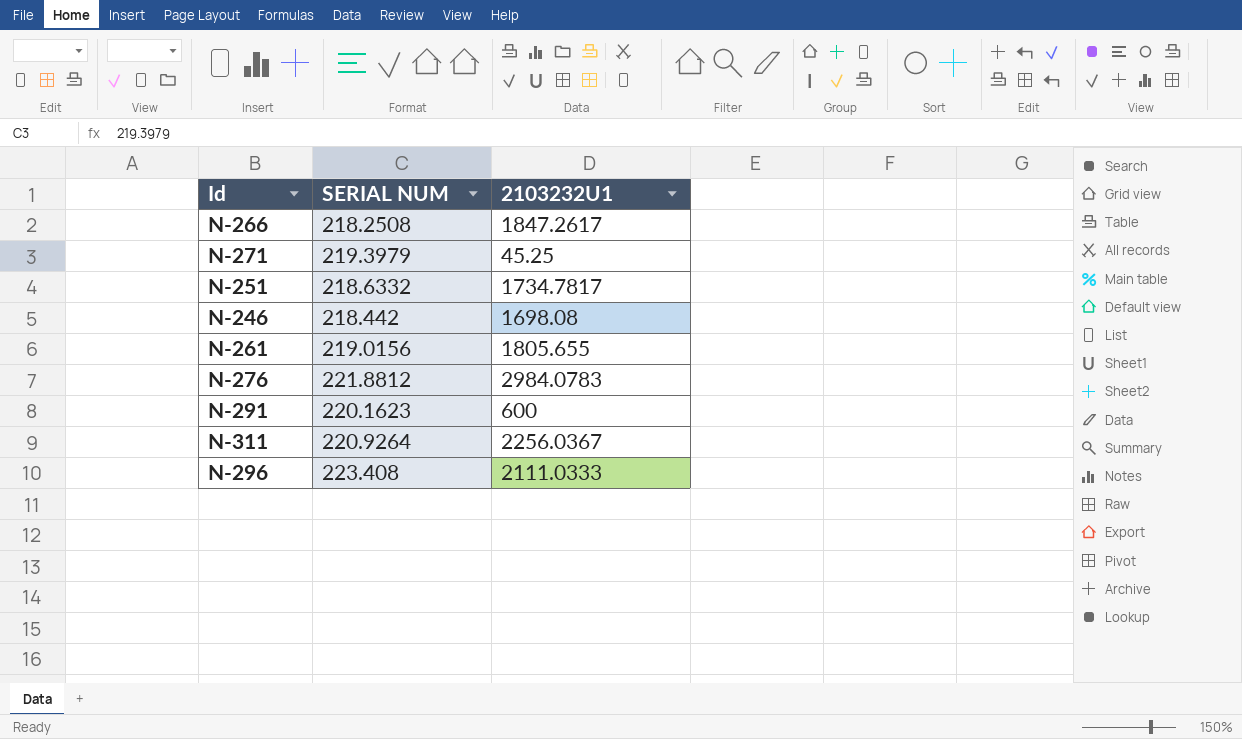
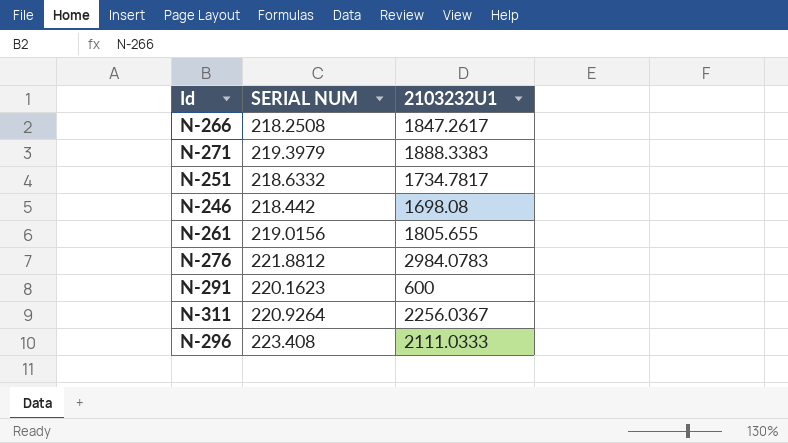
N-271 | 2103232U1: 45.25 -> 1888.3383

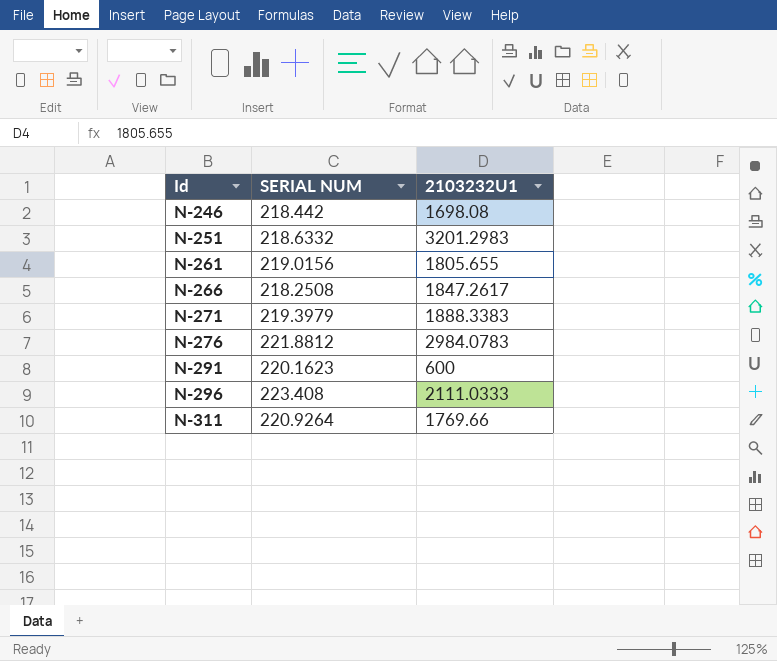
row order: none -> Id ascending
N-251 | 2103232U1: 1734.7817 -> 3201.2983
N-311 | 2103232U1: 2256.0367 -> 1769.66

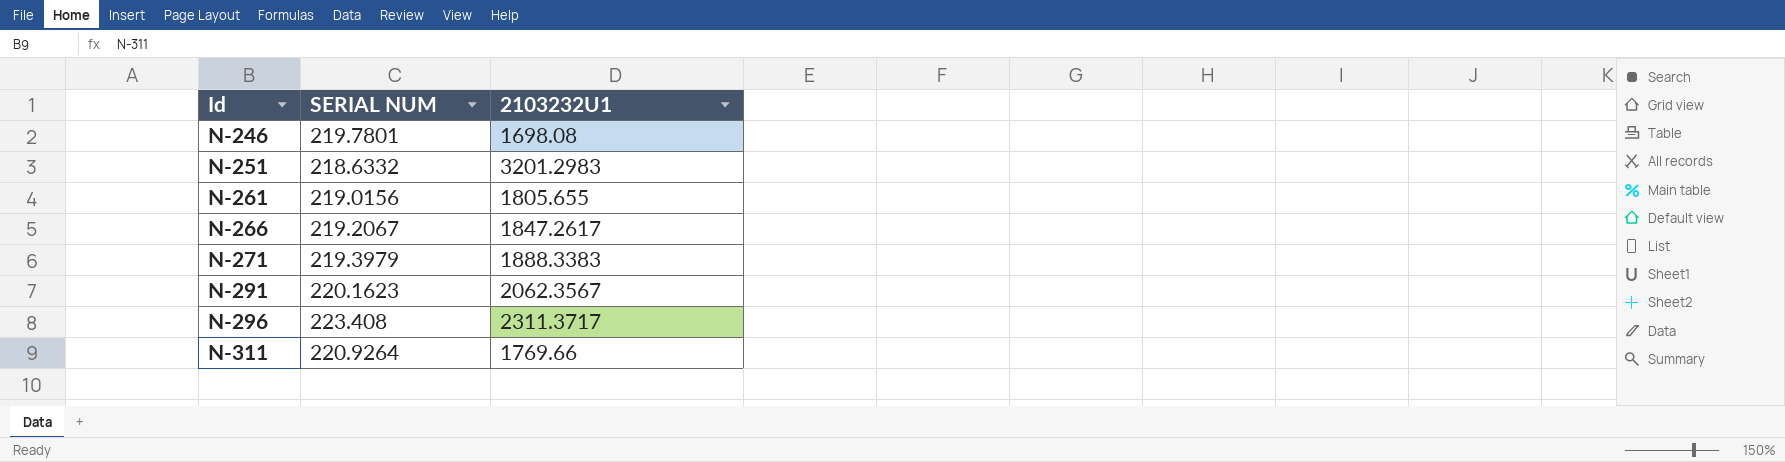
row N-276: 221.8812 | 2984.0783 -> none
N-246 | SERIAL NUM: 218.442 -> 219.7801
N-266 | SERIAL NUM: 218.2508 -> 219.2067
N-291 | 2103232U1: 600 -> 2062.3567
N-296 | 2103232U1: 2111.0333 -> 2311.3717

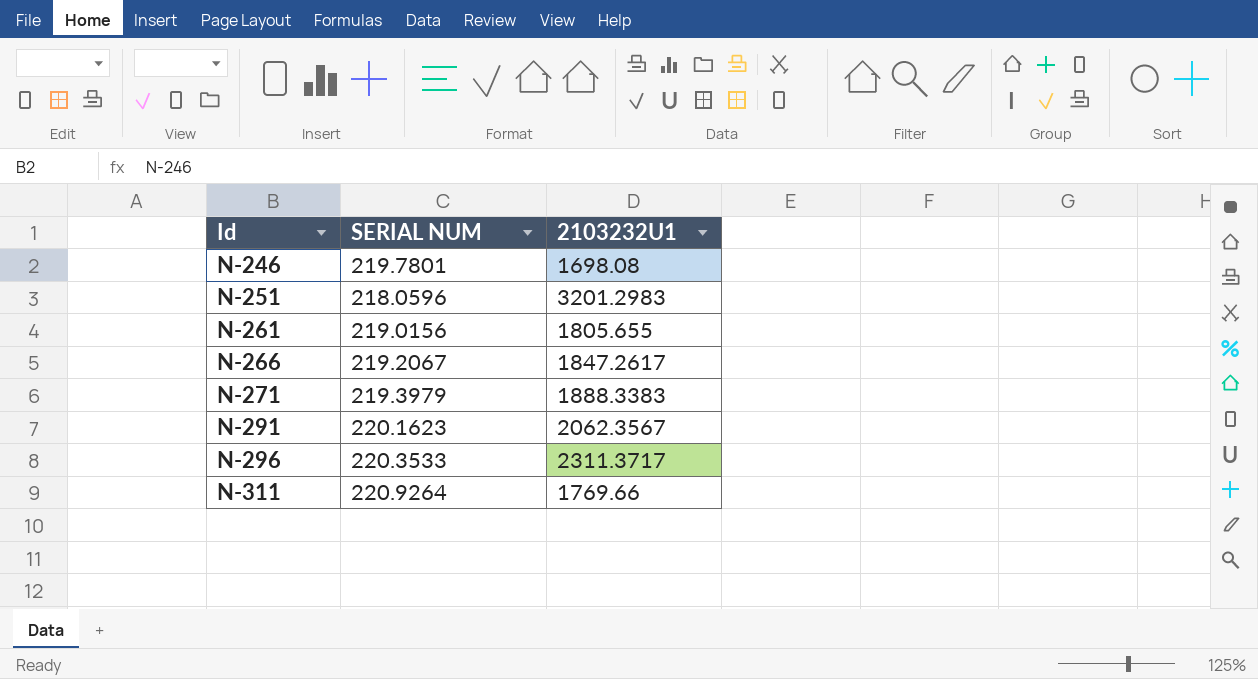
N-251 | SERIAL NUM: 218.6332 -> 218.0596
N-296 | SERIAL NUM: 223.408 -> 220.3533

